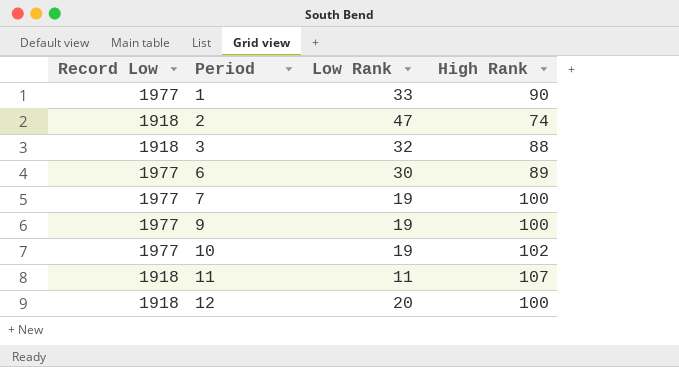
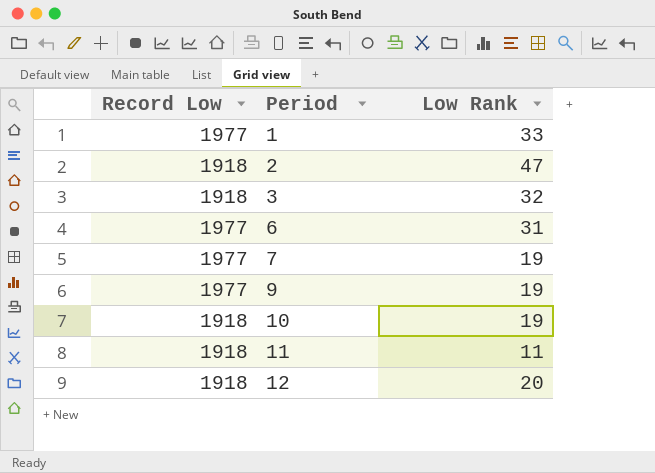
column High Rank | position: 4 -> none
6 | Low Rank: 30 -> 31
10 | Record Low: 1977 -> 1918

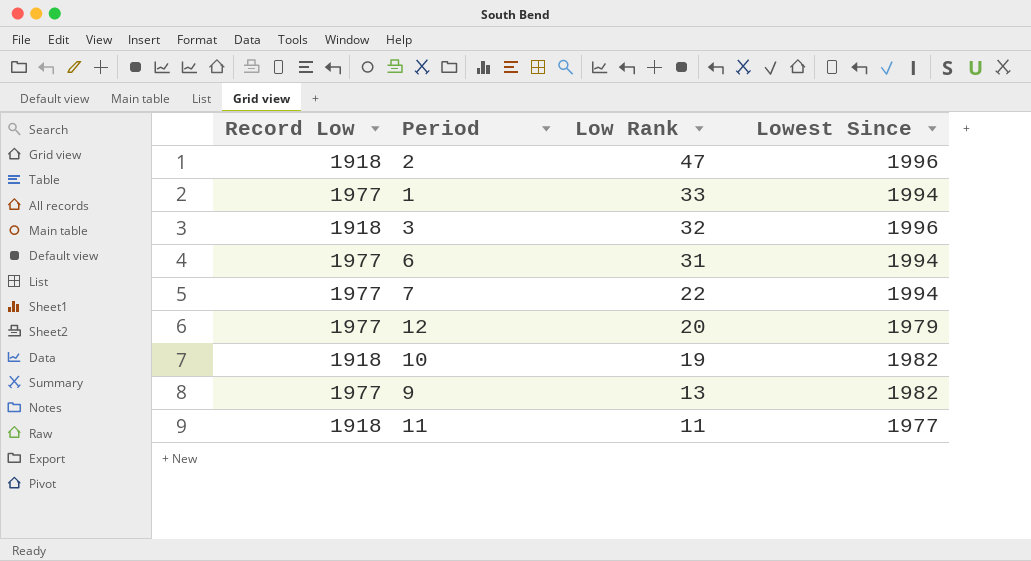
row order: Period ascending -> Low Rank descending
column Lowest Since | position: none -> 4
7 | Low Rank: 19 -> 22
12 | Record Low: 1918 -> 1977
9 | Low Rank: 19 -> 13

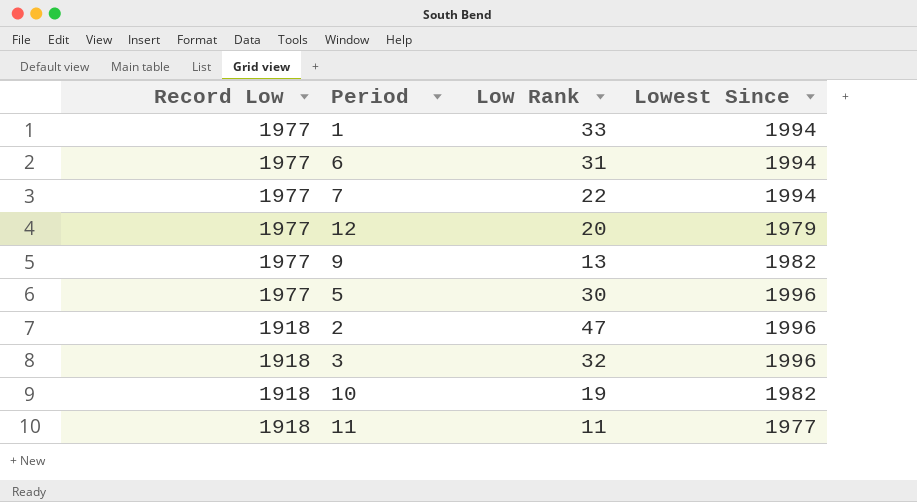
row order: Low Rank descending -> Record Low descending
row 5: none -> 1977 | 30 | 1996

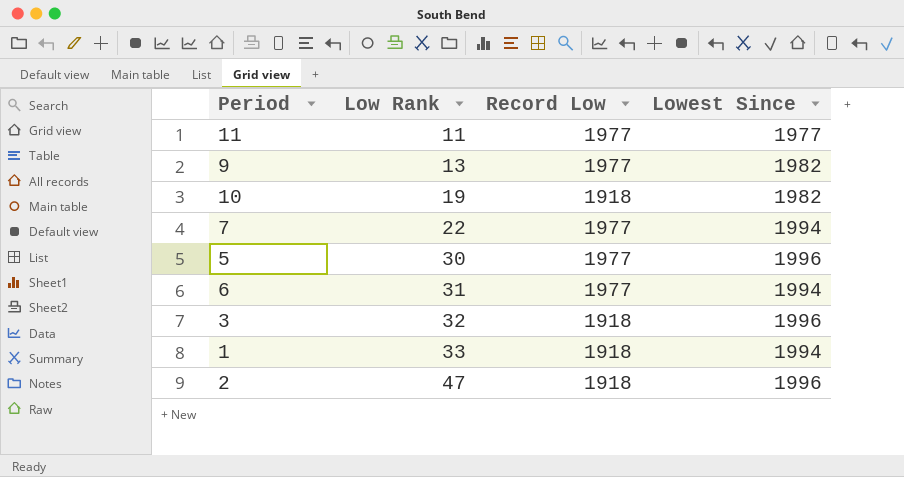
row order: Record Low descending -> Low Rank ascending
column Record Low | position: 1 -> 3
row 12: 1977 | 20 | 1979 -> none
11 | Record Low: 1918 -> 1977
1 | Record Low: 1977 -> 1918

